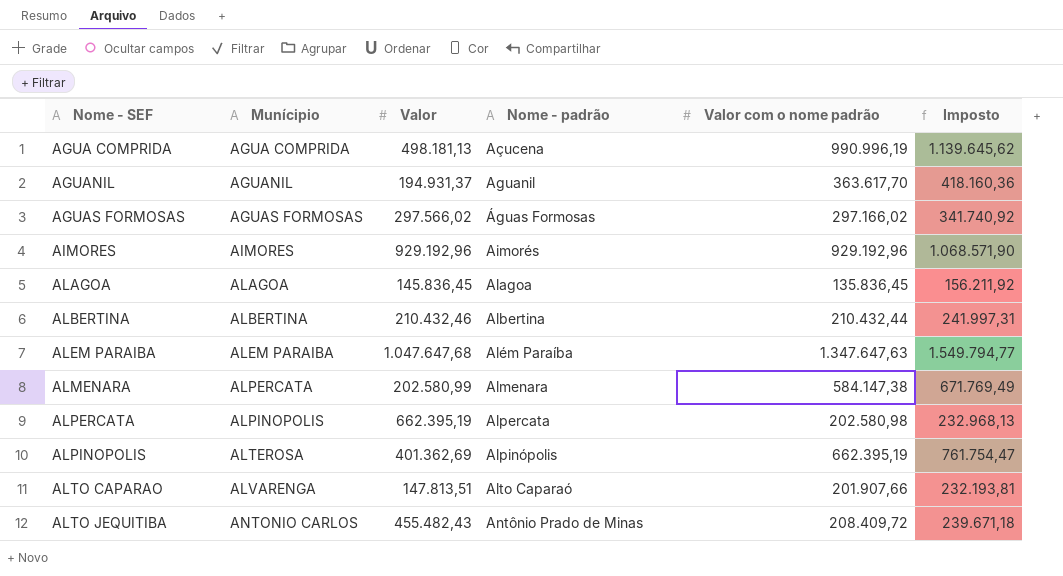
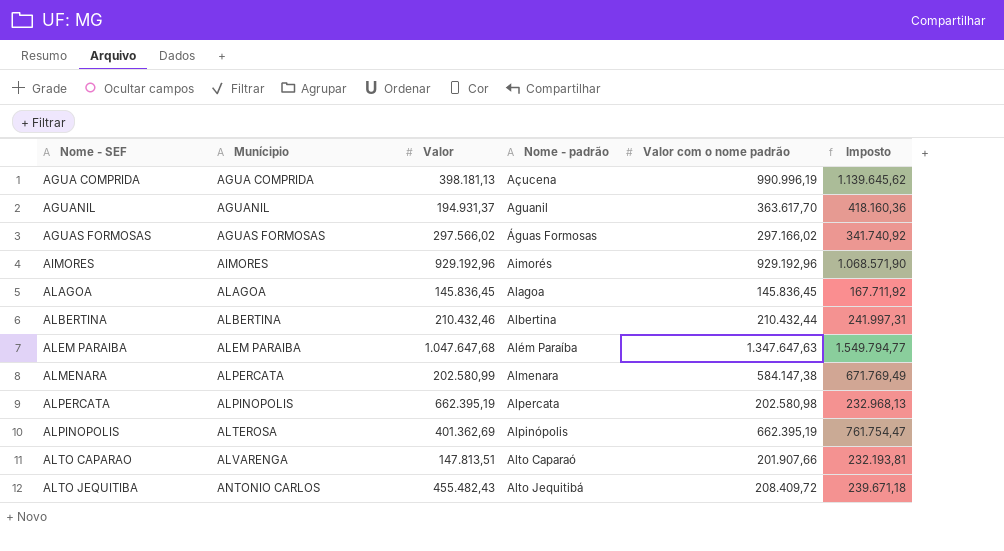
AGUA COMPRIDA | Valor: 498.181,13 -> 398.181,13
ALAGOA | Valor com o nome padrão: 135.836,45 -> 145.836,45
ALAGOA | Imposto: 156.211,92 -> 167.711,92
ALTO JEQUITIBA | Nome - padrão: Antônio Prado de Minas -> Alto Jequitibá

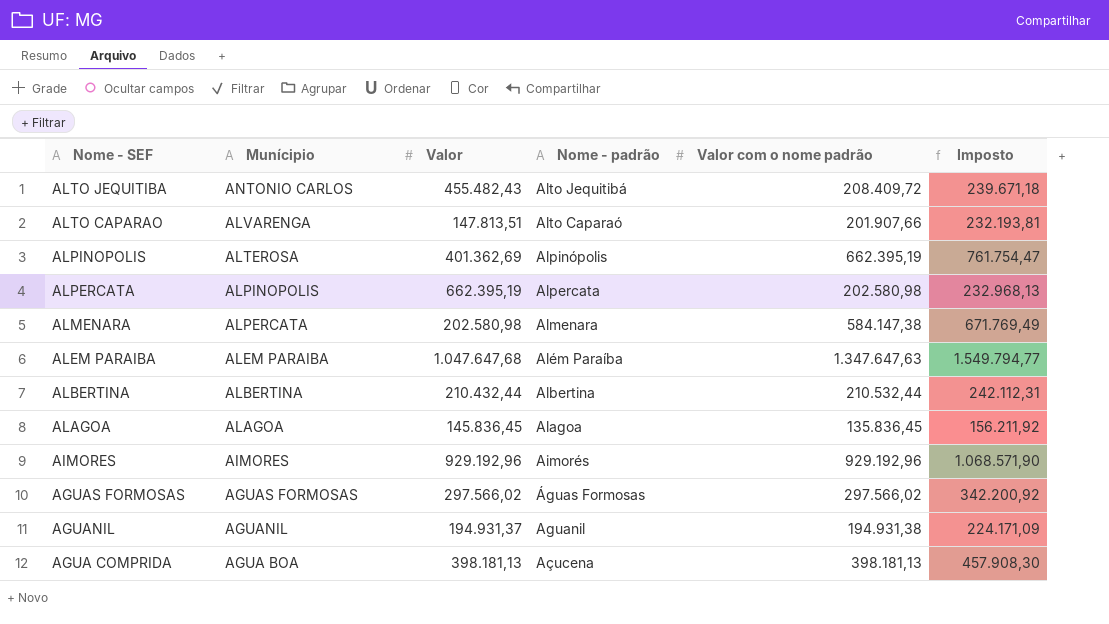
row order: Nome - SEF ascending -> Nome - SEF descending
ALMENARA | Valor: 202.580,99 -> 202.580,98
ALBERTINA | Valor: 210.432,46 -> 210.432,44
ALBERTINA | Valor com o nome padrão: 210.432,44 -> 210.532,44
ALBERTINA | Imposto: 241.997,31 -> 242.112,31
ALAGOA | Valor com o nome padrão: 145.836,45 -> 135.836,45
ALAGOA | Imposto: 167.711,92 -> 156.211,92
AGUAS FORMOSAS | Valor com o nome padrão: 297.166,02 -> 297.566,02
AGUAS FORMOSAS | Imposto: 341.740,92 -> 342.200,92
AGUANIL | Valor com o nome padrão: 363.617,70 -> 194.931,38
AGUANIL | Imposto: 418.160,36 -> 224.171,09
AGUA COMPRIDA | Munícipio: AGUA COMPRIDA -> AGUA BOA
AGUA COMPRIDA | Valor com o nome padrão: 990.996,19 -> 398.181,13
AGUA COMPRIDA | Imposto: 1.139.645,62 -> 457.908,30

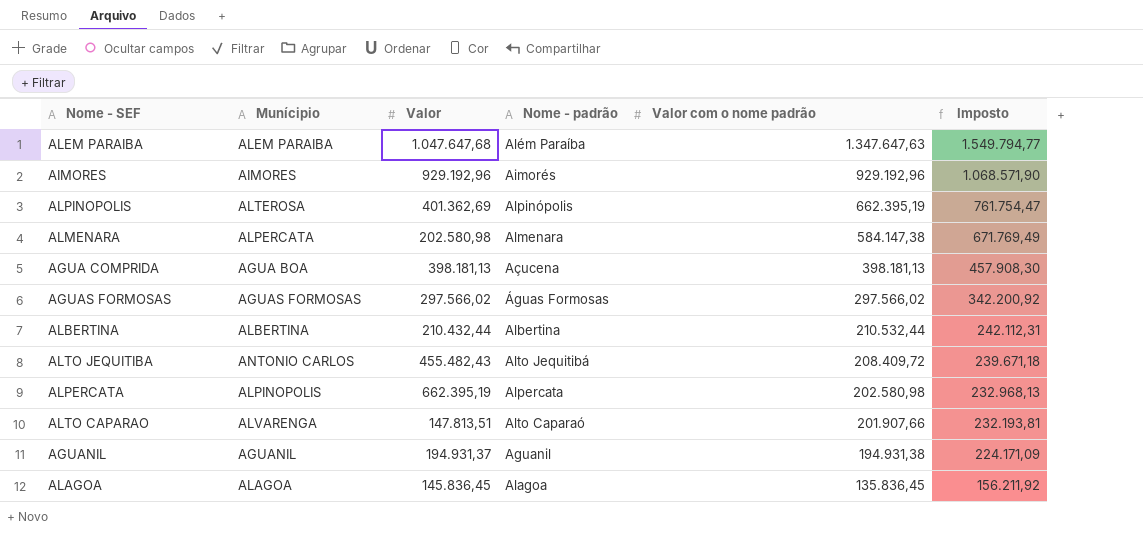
row order: Nome - SEF descending -> Valor com o nome padrão descending

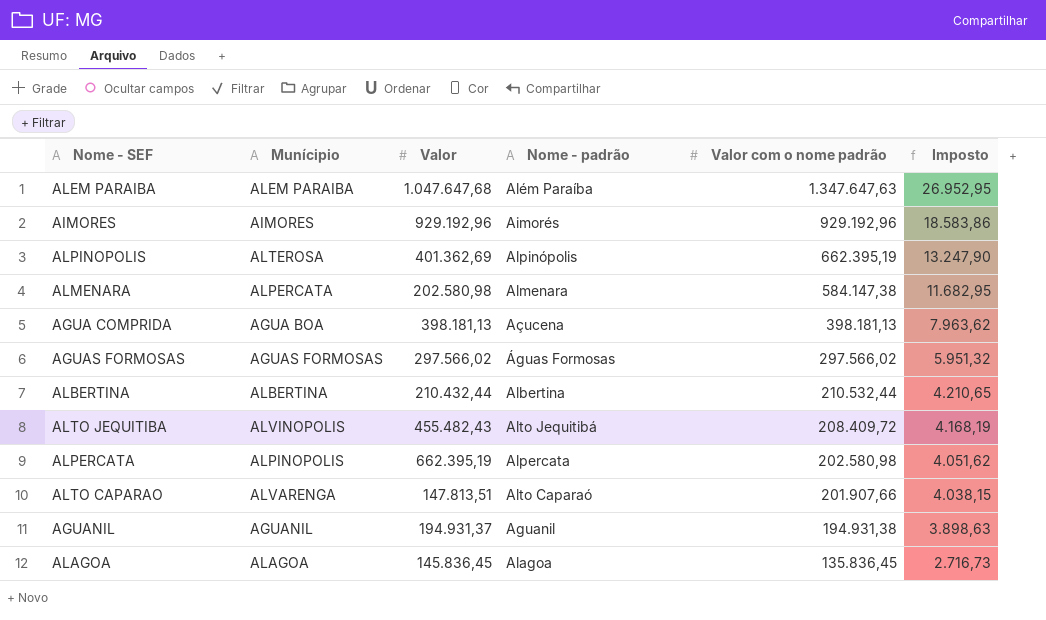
column Imposto | formula: [Valor com o nome padrão] * 1,15 -> [Valor com o nome padrão] * 0,02
ALTO JEQUITIBA | Munícipio: ANTONIO CARLOS -> ALVINOPOLIS

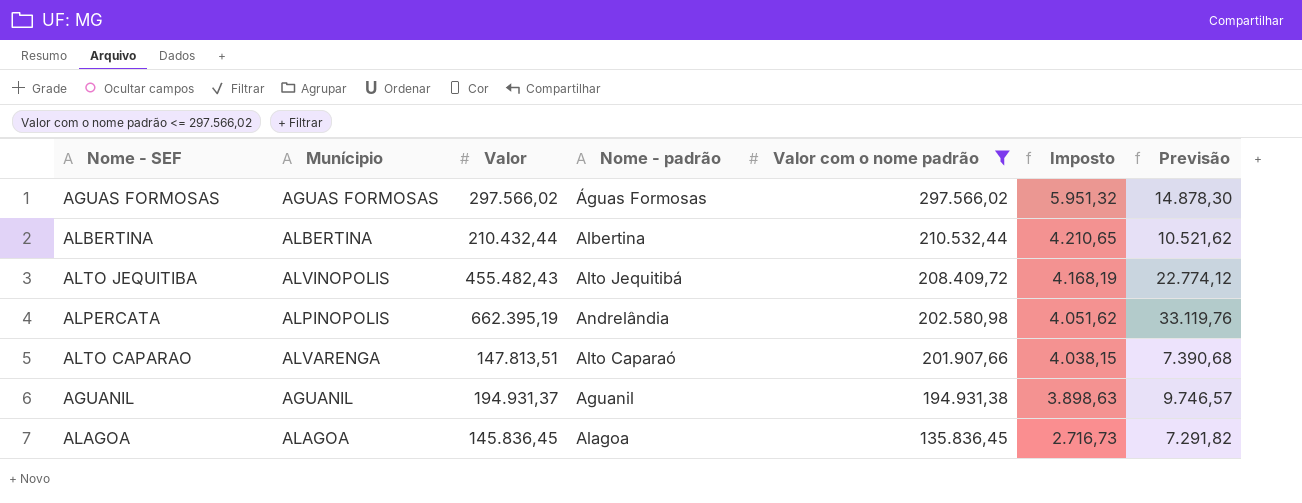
filter: none -> Valor com o nome padrão <= 297.566,02
column Previsão | formula: none -> [Valor] * 0,05
ALPERCATA | Nome - padrão: Alpercata -> Andrelândia

